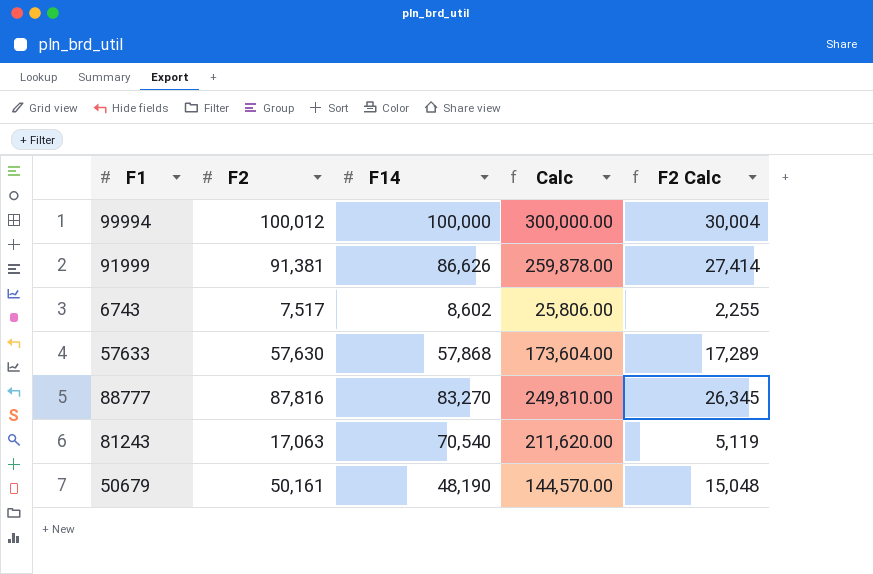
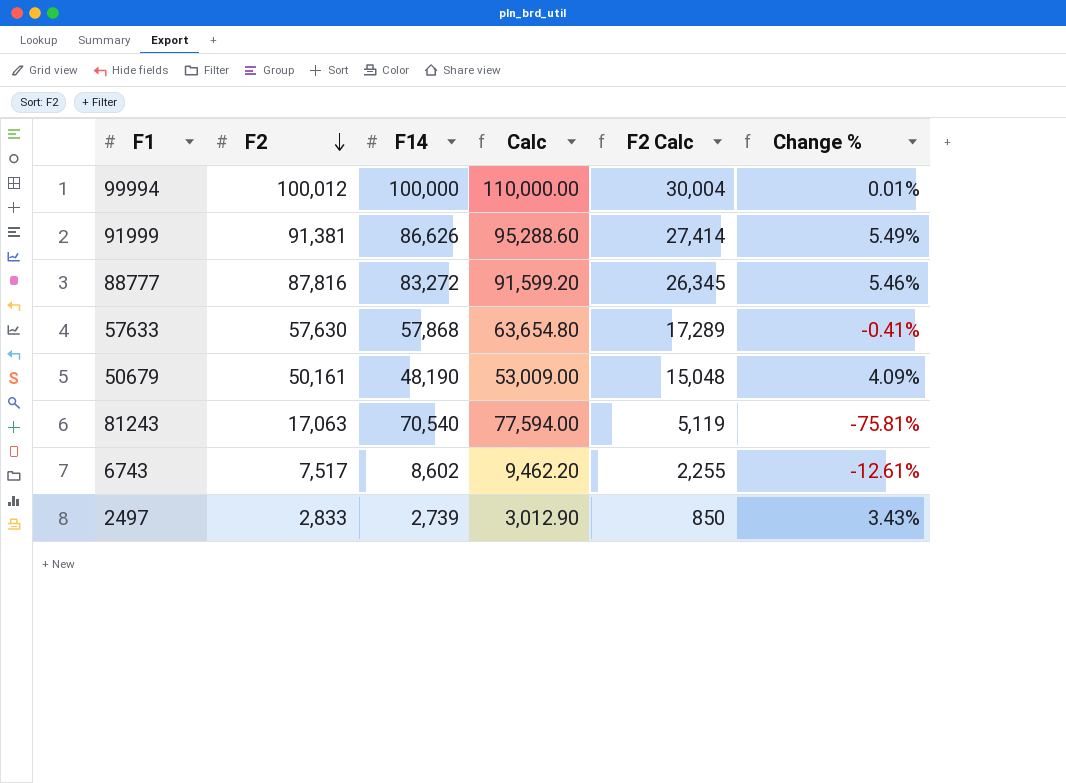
row order: none -> F2 descending
column Calc | formula: [F14] * 3 -> [F14] * 1.1
column Change % | formula: none -> ([F2] - [F14]) / [F14]
88777 | F14: 83,270 -> 83,272
row 2497: none -> 2,833 | 2,739 | 3,012.90 | 850 | 3.43%

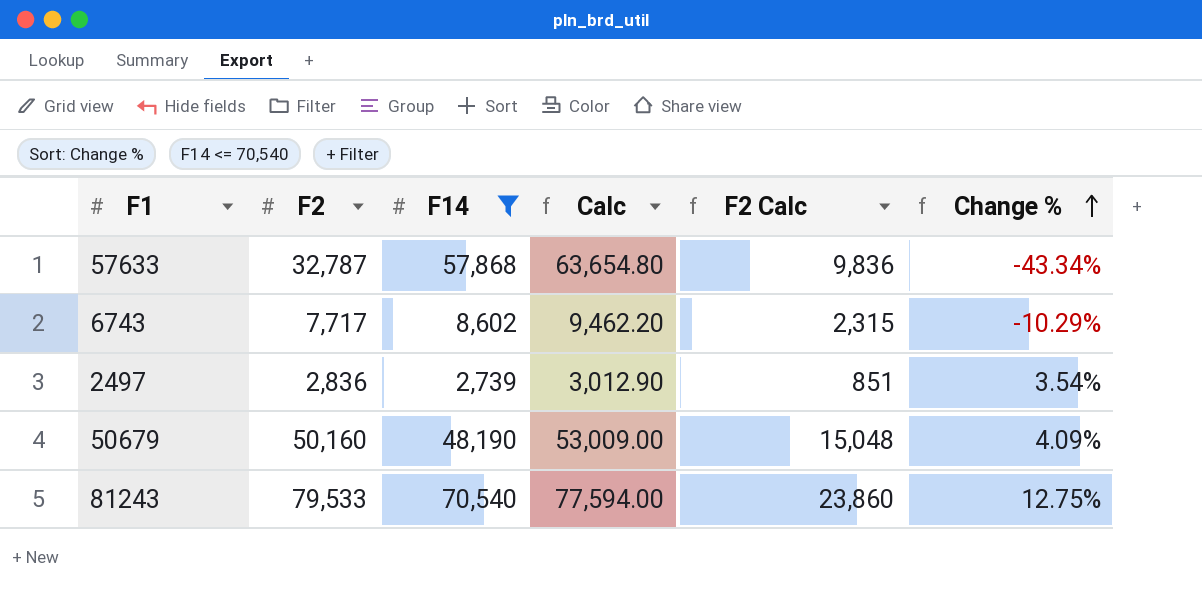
filter: none -> F14 <= 70,540
row order: F2 descending -> Change % ascending
57633 | F2: 57,630 -> 32,787
57633 | F2 Calc: 17,289 -> 9,836
57633 | Change %: -0.41% -> -43.34%
6743 | F2: 7,517 -> 7,717
6743 | F2 Calc: 2,255 -> 2,315
6743 | Change %: -12.61% -> -10.29%
2497 | F2: 2,833 -> 2,836
2497 | F2 Calc: 850 -> 851
2497 | Change %: 3.43% -> 3.54%
50679 | F2: 50,161 -> 50,160
81243 | F2: 17,063 -> 79,533
81243 | F2 Calc: 5,119 -> 23,860
81243 | Change %: -75.81% -> 12.75%

